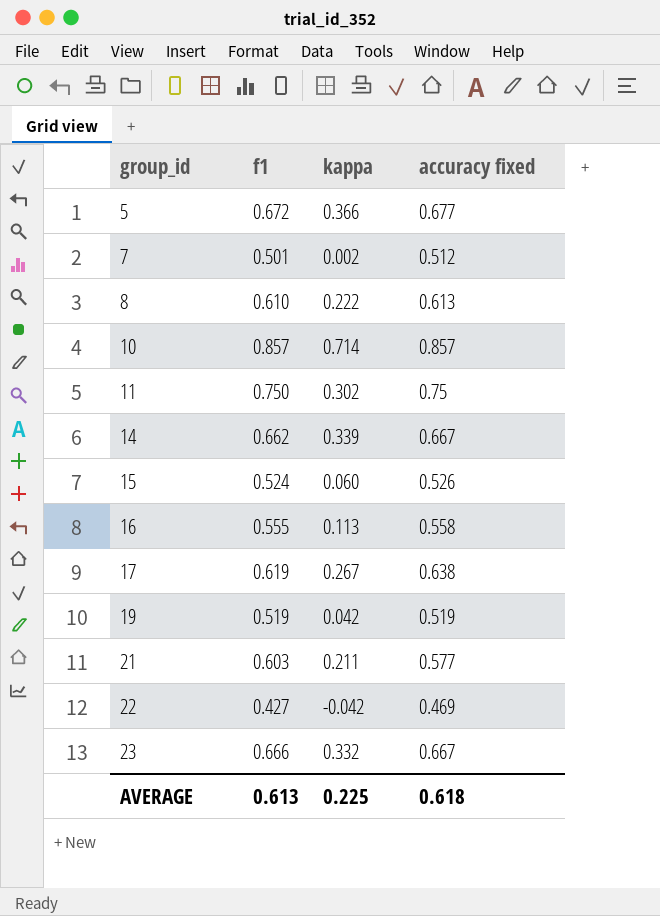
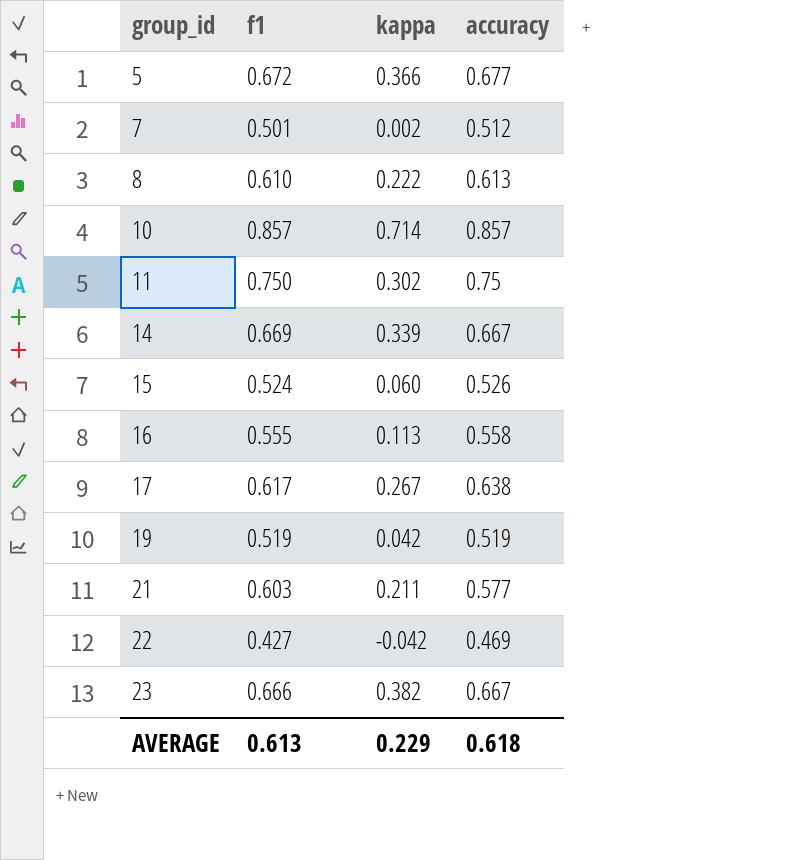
column name: accuracy fixed -> accuracy
14 | f1: 0.662 -> 0.669
17 | f1: 0.619 -> 0.617
23 | kappa: 0.332 -> 0.382
AVERAGE | kappa: 0.225 -> 0.229

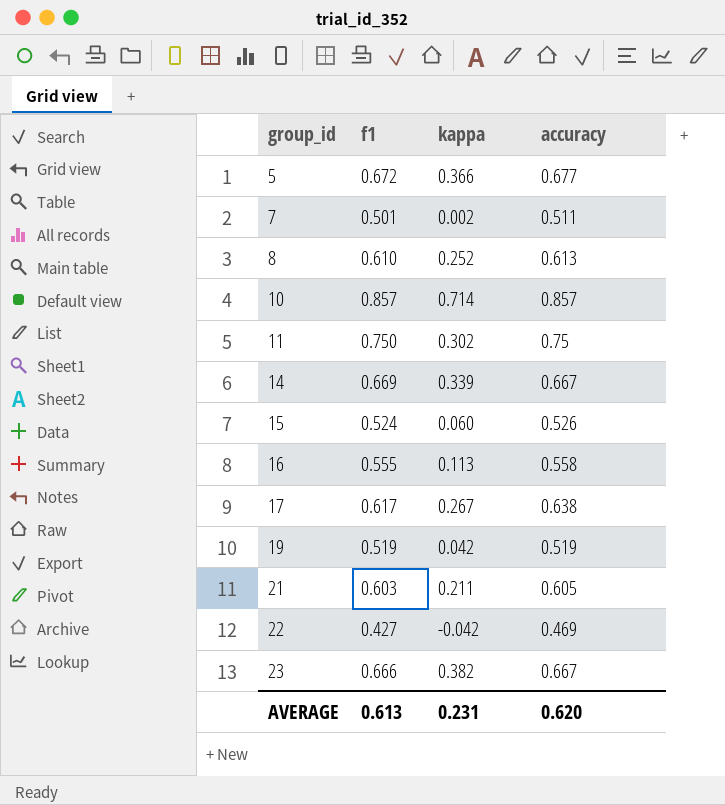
7 | accuracy: 0.512 -> 0.511
8 | kappa: 0.222 -> 0.252
21 | accuracy: 0.577 -> 0.605
AVERAGE | kappa: 0.229 -> 0.231
AVERAGE | accuracy: 0.618 -> 0.620

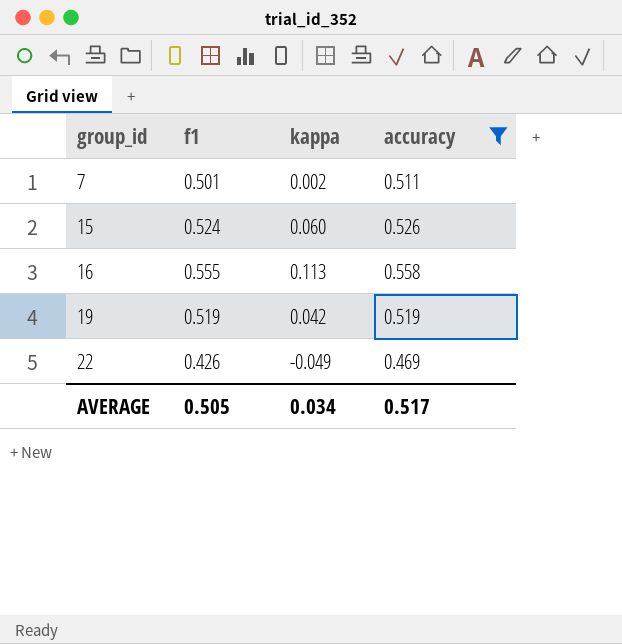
filter: none -> accuracy <= 0.558
22 | f1: 0.427 -> 0.426
22 | kappa: -0.042 -> -0.049
AVERAGE | f1: 0.613 -> 0.505
AVERAGE | kappa: 0.231 -> 0.034
AVERAGE | accuracy: 0.620 -> 0.517

